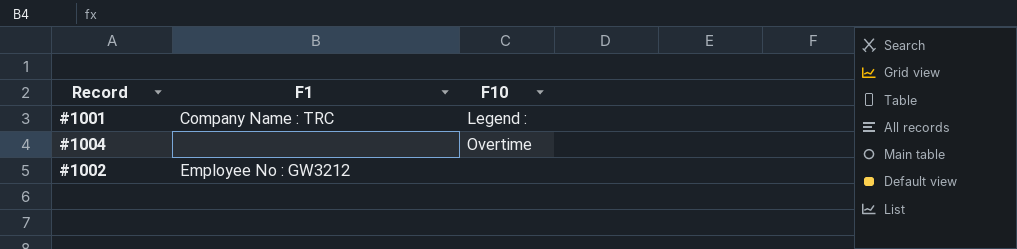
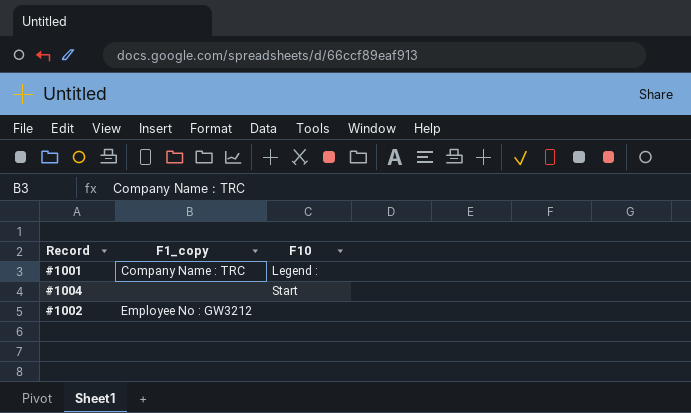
column name: F1 -> F1_copy
#1004 | F10: Overtime -> Start

